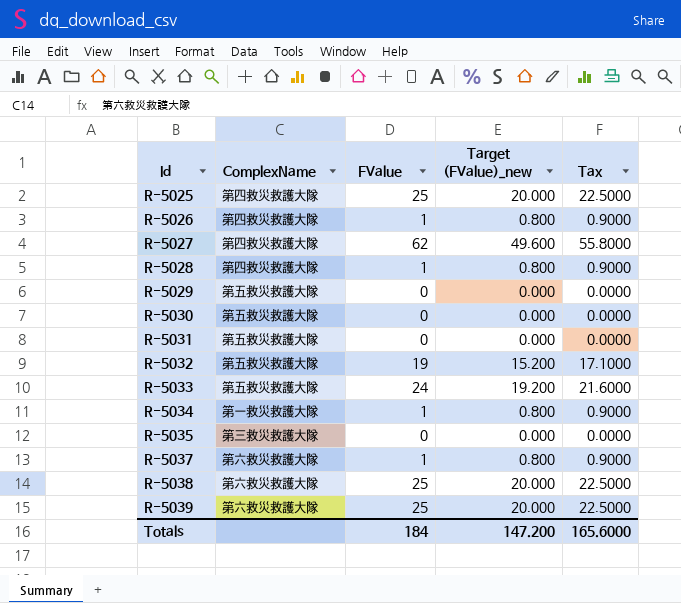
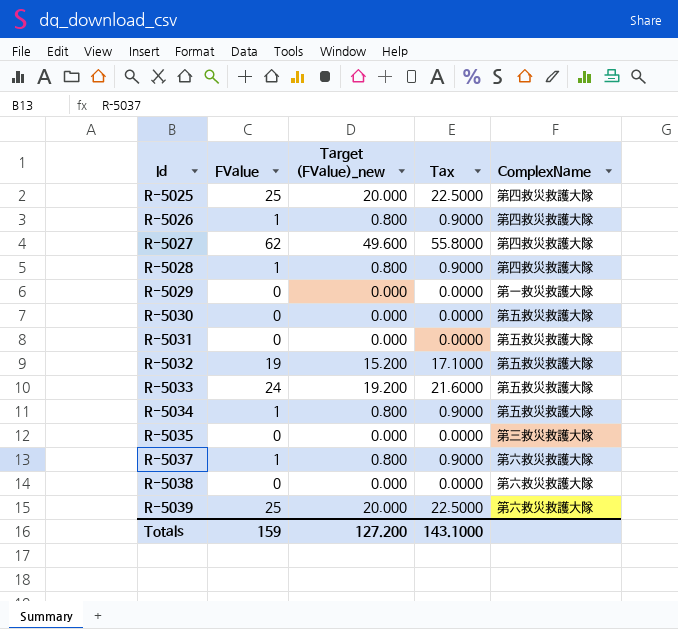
column ComplexName | position: 2 -> 5
R-5029 | ComplexName: 第五救災救護大隊 -> 第一救災救護大隊
R-5034 | ComplexName: 第一救災救護大隊 -> 第五救災救護大隊
R-5038 | FValue: 25 -> 0
R-5038 | Target (FValue)_new: 20.000 -> 0.000
R-5038 | Tax: 22.5000 -> 0.0000
Totals | FValue: 184 -> 159
Totals | Target (FValue)_new: 147.200 -> 127.200
Totals | Tax: 165.6000 -> 143.1000

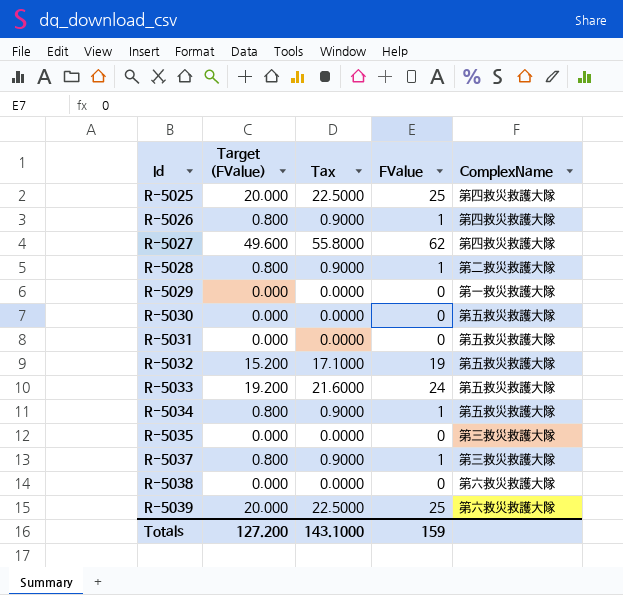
column name: Target (FValue)_new -> Target (FValue)
column FValue | position: 2 -> 4
R-5028 | ComplexName: 第四救災救護大隊 -> 第二救災救護大隊
R-5037 | ComplexName: 第六救災救護大隊 -> 第三救災救護大隊

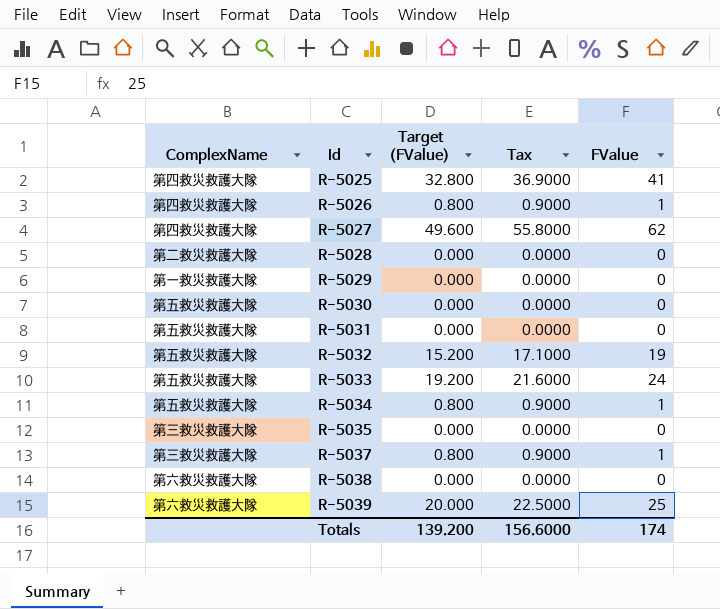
column ComplexName | position: 5 -> 1
R-5025 | Target (FValue): 20.000 -> 32.800
R-5025 | Tax: 22.5000 -> 36.9000
R-5025 | FValue: 25 -> 41
R-5028 | Target (FValue): 0.800 -> 0.000
R-5028 | Tax: 0.9000 -> 0.0000
R-5028 | FValue: 1 -> 0
Totals | Target (FValue): 127.200 -> 139.200
Totals | Tax: 143.1000 -> 156.6000
Totals | FValue: 159 -> 174

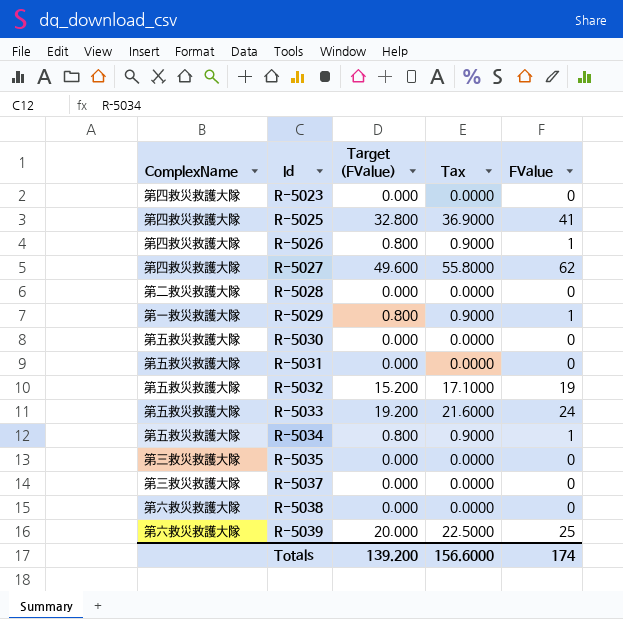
row R-5023: none -> 第四救災救護大隊 | 0.000 | 0.0000 | 0
R-5029 | Target (FValue): 0.000 -> 0.800
R-5029 | Tax: 0.0000 -> 0.9000
R-5029 | FValue: 0 -> 1
R-5037 | Target (FValue): 0.800 -> 0.000
R-5037 | Tax: 0.9000 -> 0.0000
R-5037 | FValue: 1 -> 0

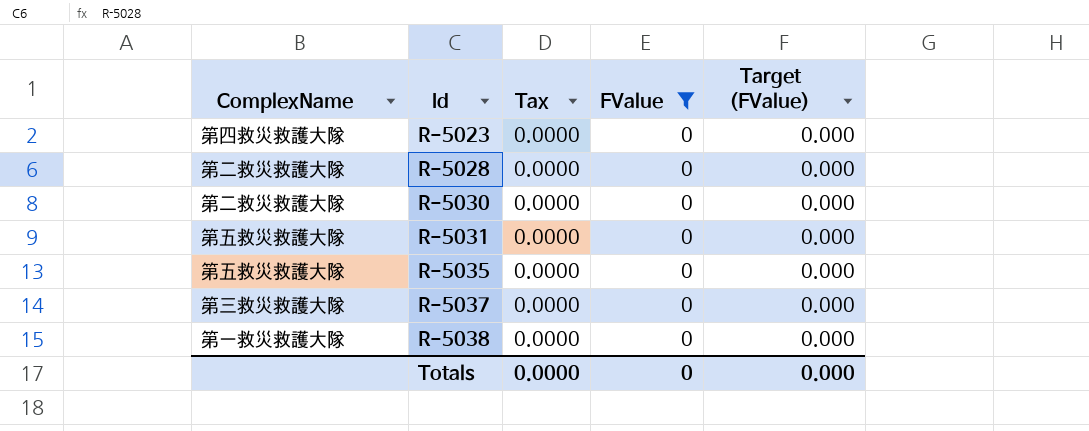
filter: none -> FValue = 0
column Target (FValue) | position: 3 -> 5
R-5030 | ComplexName: 第五救災救護大隊 -> 第二救災救護大隊
R-5035 | ComplexName: 第三救災救護大隊 -> 第五救災救護大隊
R-5038 | ComplexName: 第六救災救護大隊 -> 第一救災救護大隊
Totals | Tax: 156.6000 -> 0.0000
Totals | FValue: 174 -> 0
Totals | Target (FValue): 139.200 -> 0.000

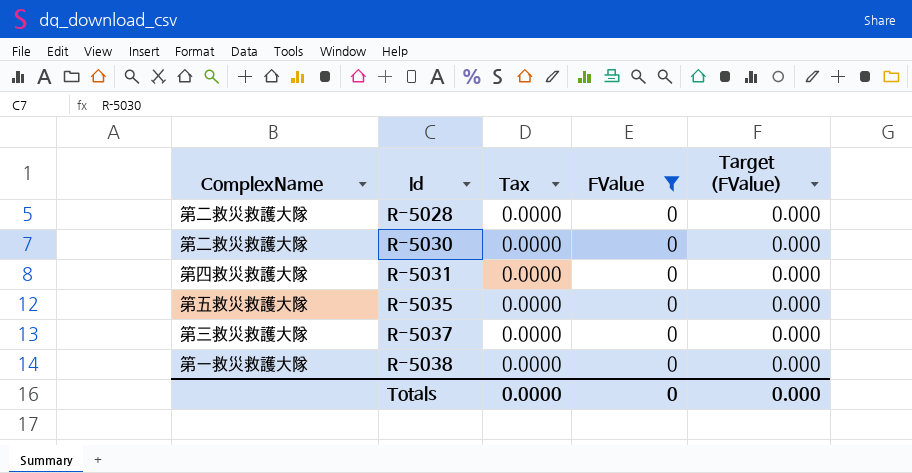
row R-5023: 第四救災救護大隊 | 0.0000 | 0 | 0.000 -> none
R-5031 | ComplexName: 第五救災救護大隊 -> 第四救災救護大隊

